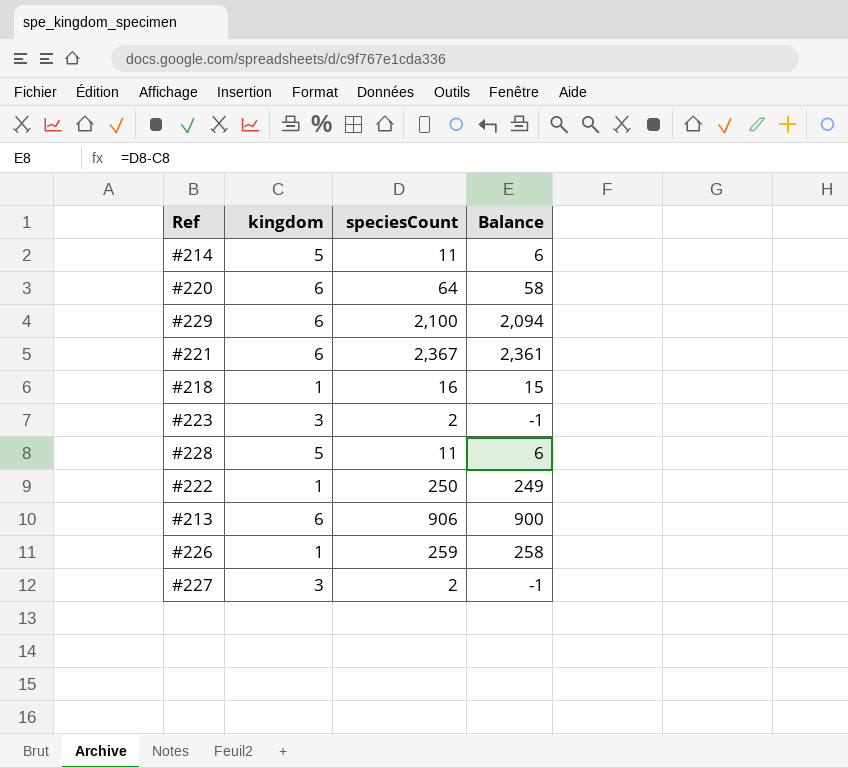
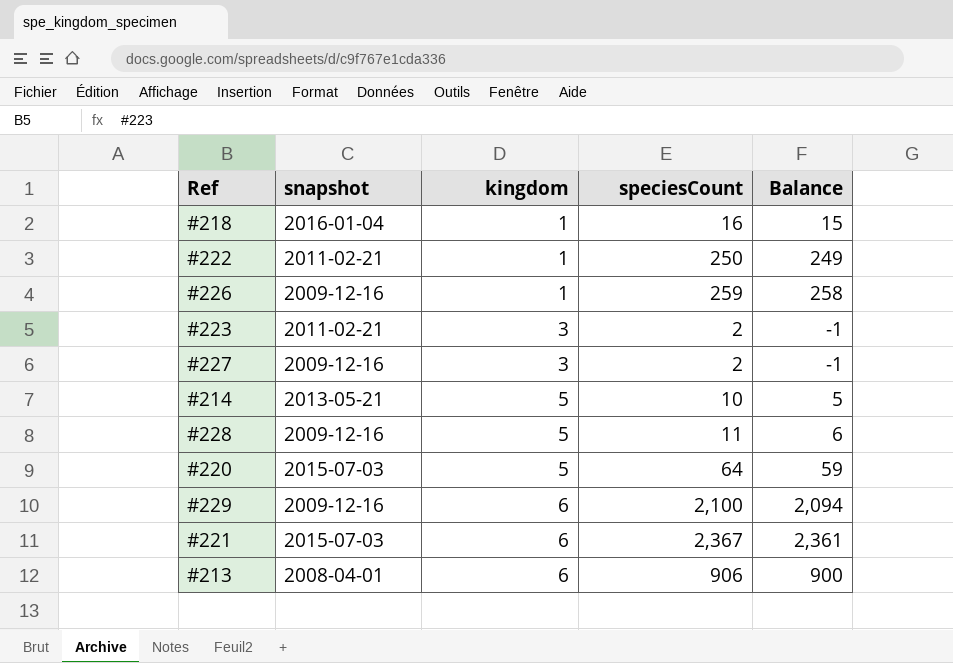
row order: none -> kingdom ascending
column snapshot | position: none -> 2
#214 | speciesCount: 11 -> 10
#214 | Balance: 6 -> 5
#220 | kingdom: 6 -> 5
#220 | Balance: 58 -> 59

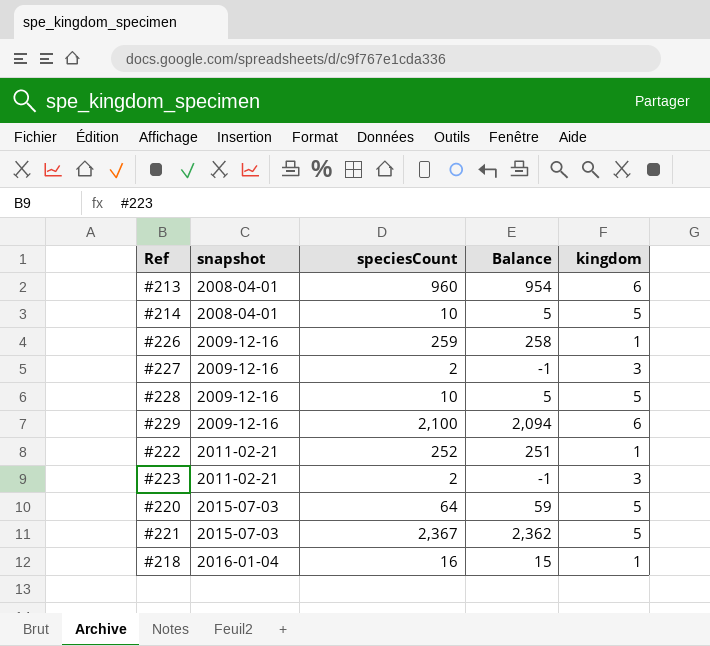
row order: kingdom ascending -> snapshot ascending
column kingdom | position: 3 -> 5
#213 | speciesCount: 906 -> 960
#213 | Balance: 900 -> 954
#214 | snapshot: 2013-05-21 -> 2008-04-01
#228 | speciesCount: 11 -> 10
#228 | Balance: 6 -> 5
#222 | speciesCount: 250 -> 252
#222 | Balance: 249 -> 251
#221 | Balance: 2,361 -> 2,362
#221 | kingdom: 6 -> 5

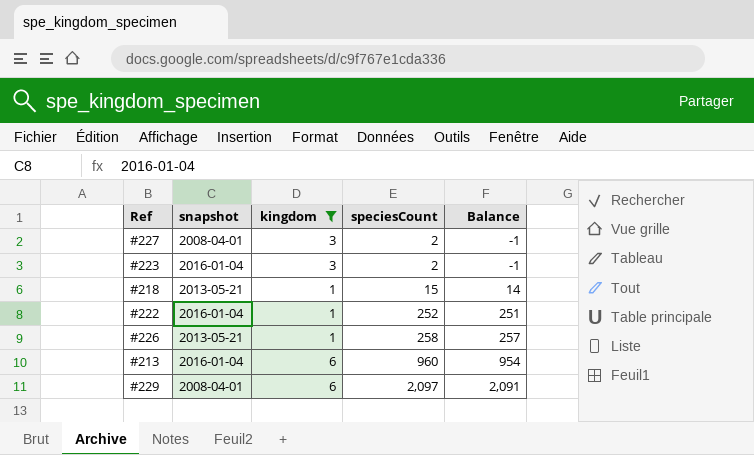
filter: none -> kingdom != 5
row order: snapshot ascending -> speciesCount ascending
column kingdom | position: 5 -> 3
#227 | snapshot: 2009-12-16 -> 2008-04-01
#223 | snapshot: 2011-02-21 -> 2016-01-04
#218 | snapshot: 2016-01-04 -> 2013-05-21
#218 | speciesCount: 16 -> 15
#218 | Balance: 15 -> 14
#222 | snapshot: 2011-02-21 -> 2016-01-04
#226 | snapshot: 2009-12-16 -> 2013-05-21
#226 | speciesCount: 259 -> 258
#226 | Balance: 258 -> 257
#213 | snapshot: 2008-04-01 -> 2016-01-04
#229 | snapshot: 2009-12-16 -> 2008-04-01
#229 | speciesCount: 2,100 -> 2,097
#229 | Balance: 2,094 -> 2,091

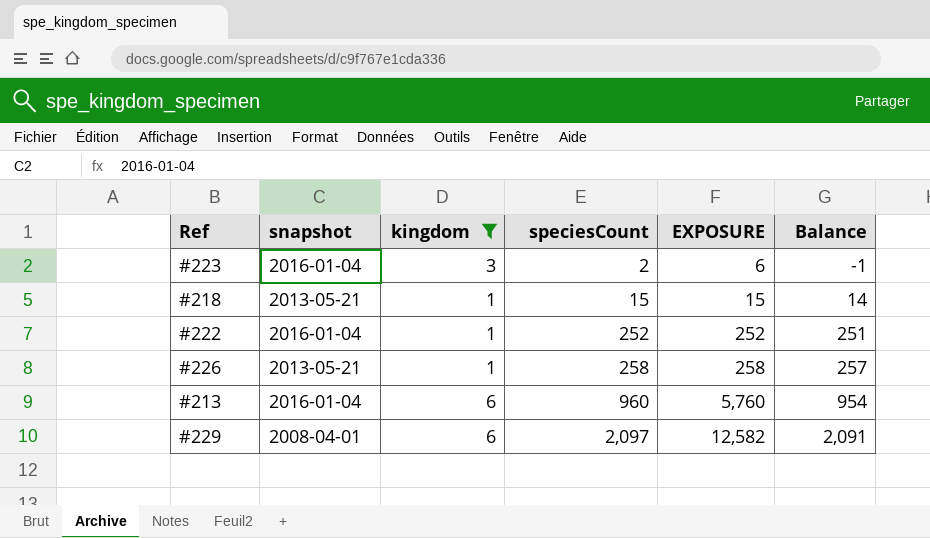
column EXPOSURE | formula: none -> [kingdom] * [speciesCount]
row #227: 2008-04-01 | 3 | 2 | -1 -> none

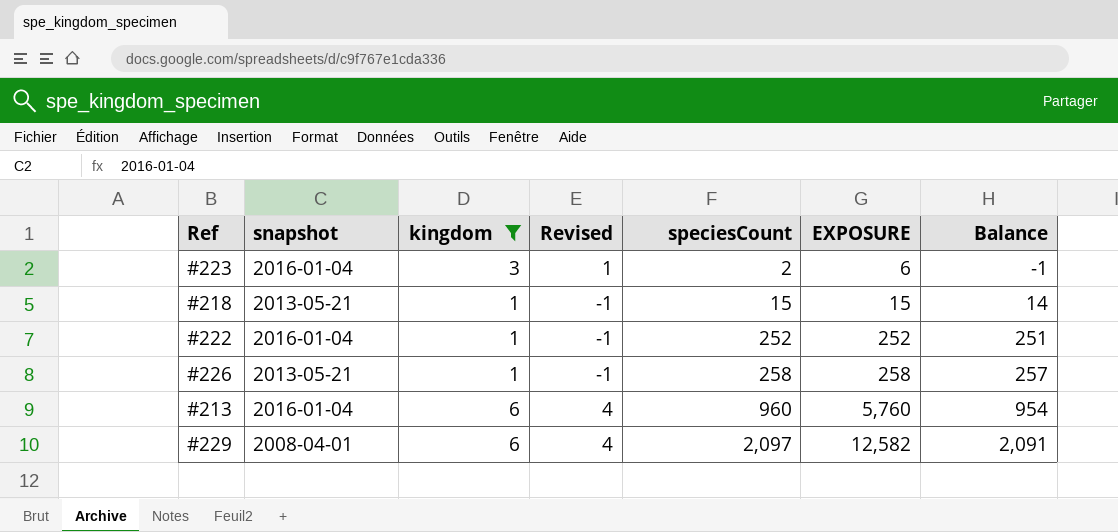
column Revised | formula: none -> [kingdom] - 2

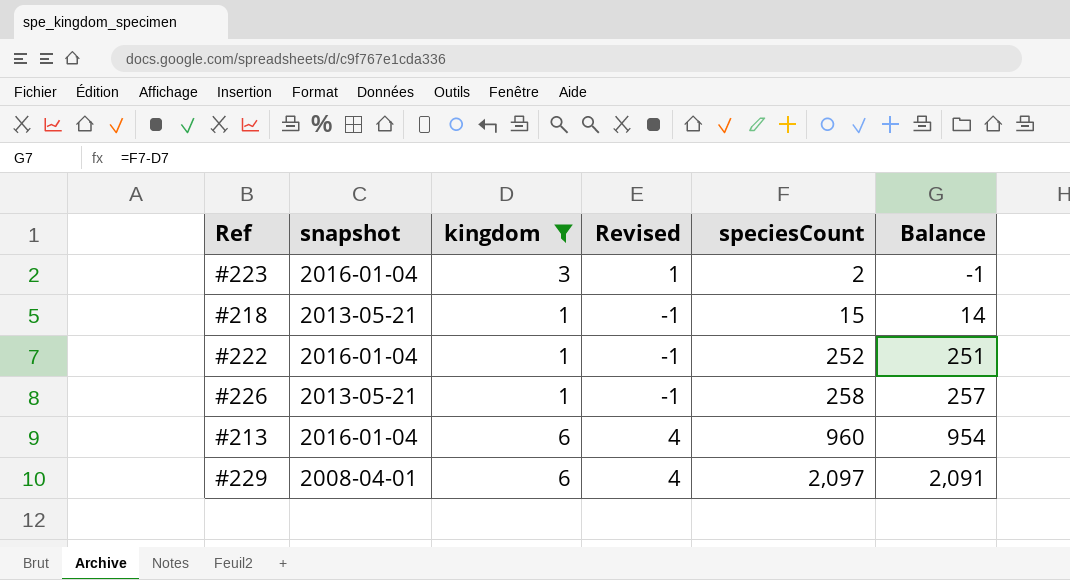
column EXPOSURE | formula: [kingdom] * [speciesCount] -> none

